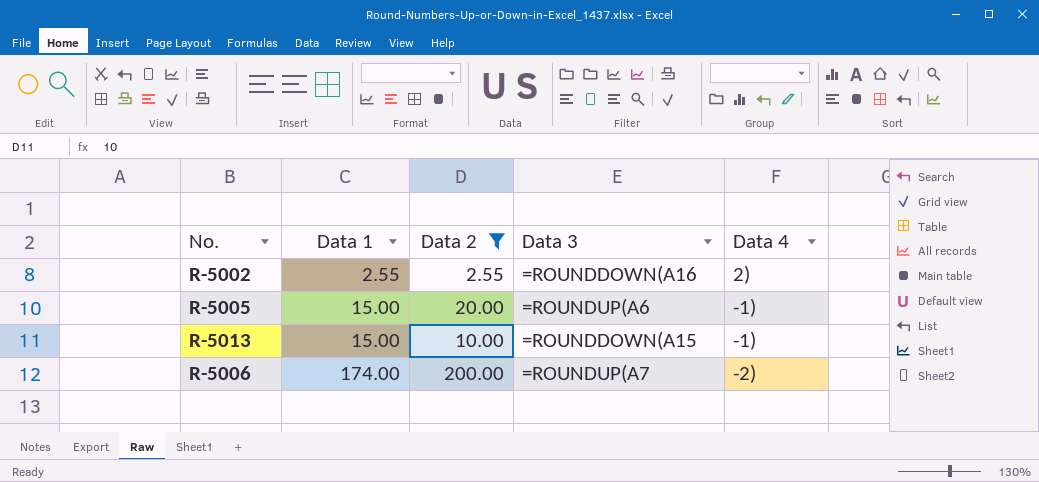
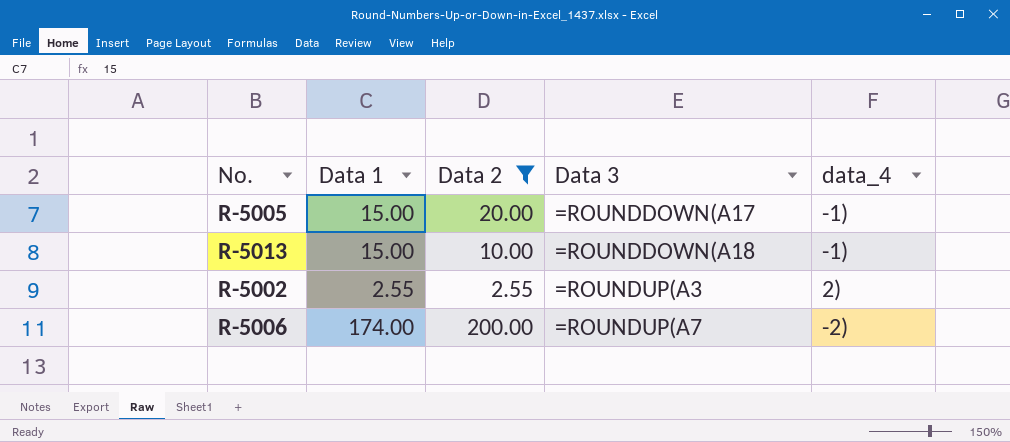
row order: Data 1 ascending -> Data 3 ascending
column name: Data 4 -> data_4
R-5005 | Data 3: =ROUNDUP(A6 -> =ROUNDDOWN(A17
R-5013 | Data 3: =ROUNDDOWN(A15 -> =ROUNDDOWN(A18
R-5002 | Data 3: =ROUNDDOWN(A16 -> =ROUNDUP(A3

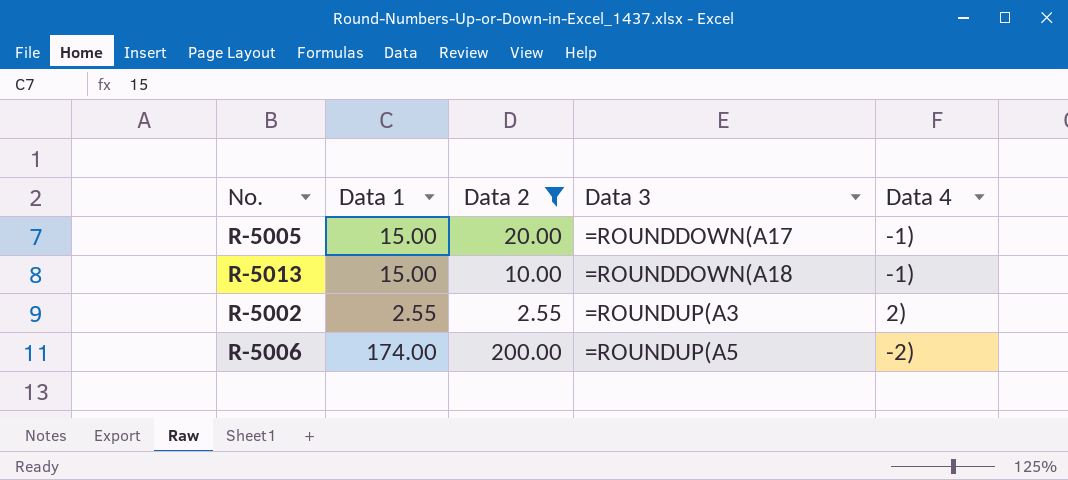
column name: data_4 -> Data 4
R-5006 | Data 3: =ROUNDUP(A7 -> =ROUNDUP(A5

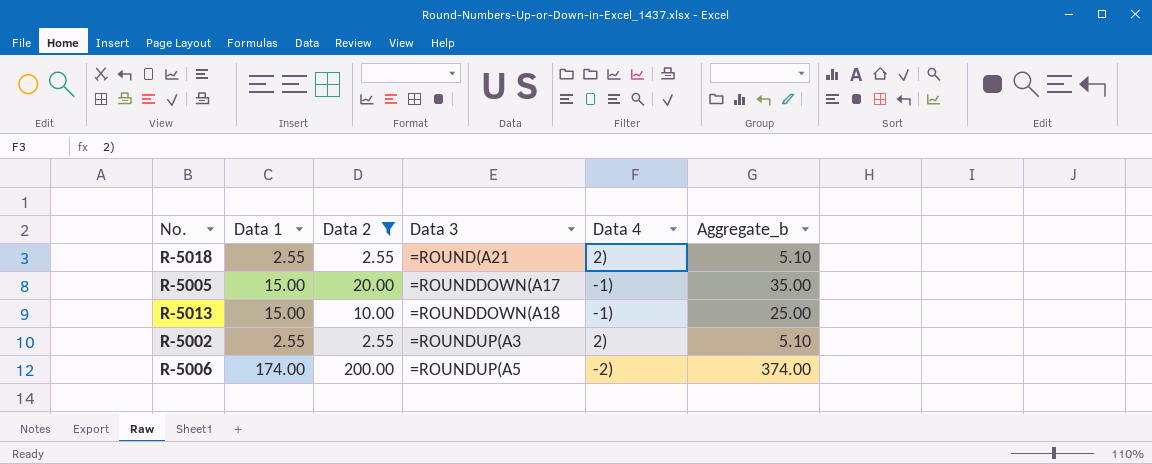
column Aggregate_b | formula: none -> [Data 1] + [Data 2]
row R-5018: none -> 2.55 | 2.55 | =ROUND(A21 | 2) | 5.10

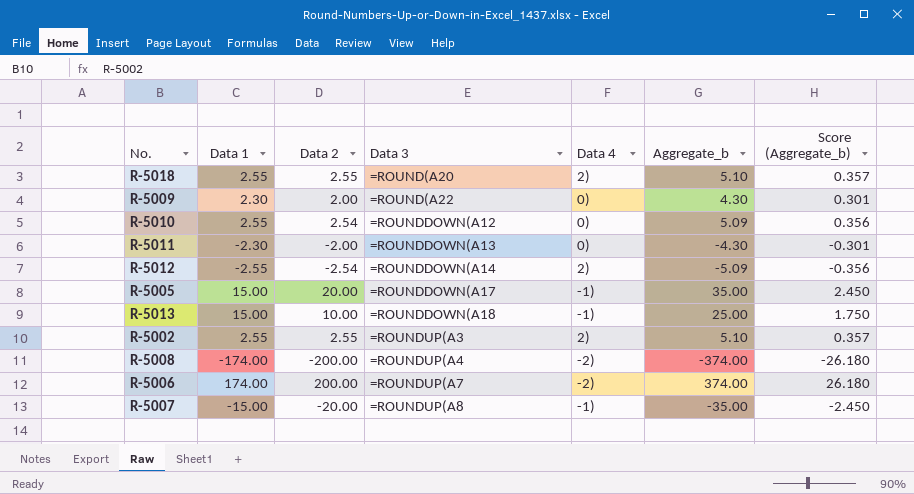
filter: Data 2 >= 2.55 -> none
column Score (Aggregate_b) | formula: none -> [Aggregate_b] * 0.07
R-5018 | Data 3: =ROUND(A21 -> =ROUND(A20
R-5006 | Data 3: =ROUNDUP(A5 -> =ROUNDUP(A7

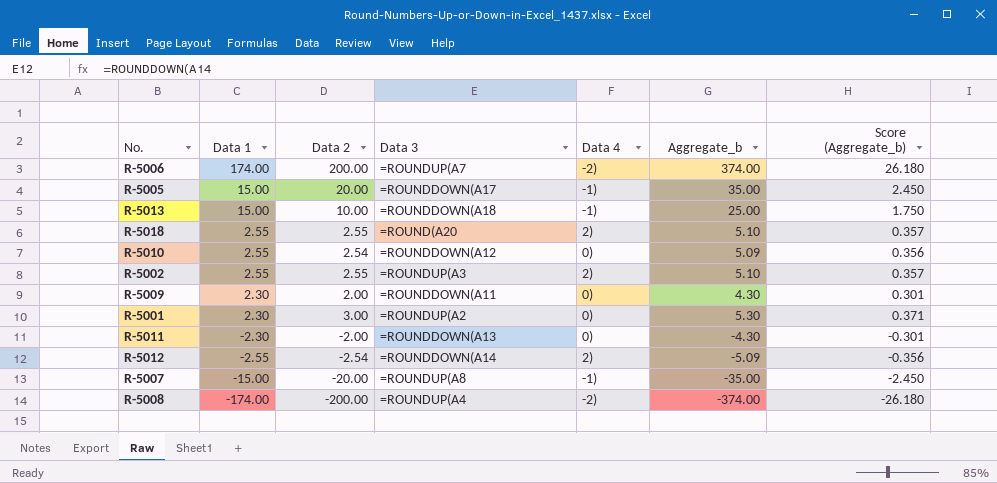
row order: Data 3 ascending -> Data 1 descending
R-5009 | Data 3: =ROUND(A22 -> =ROUNDDOWN(A11
row R-5001: none -> 2.30 | 3.00 | =ROUNDUP(A2 | 0) | 5.30 | 0.371

